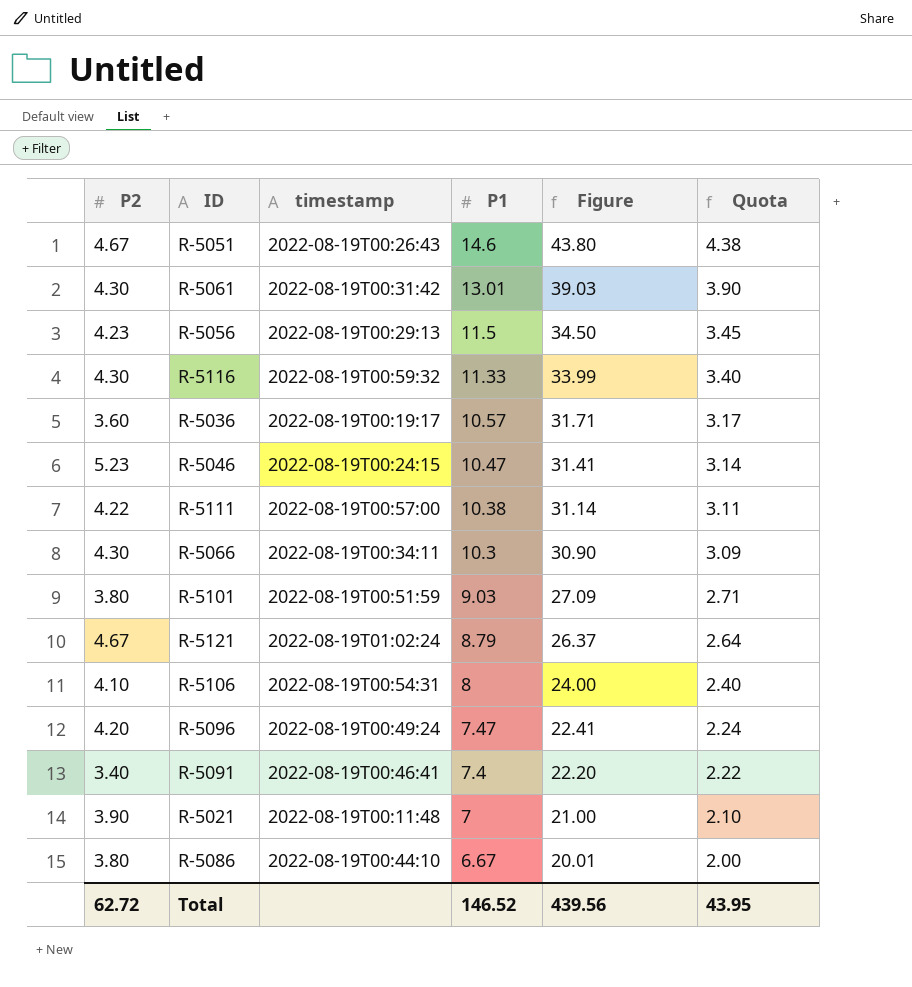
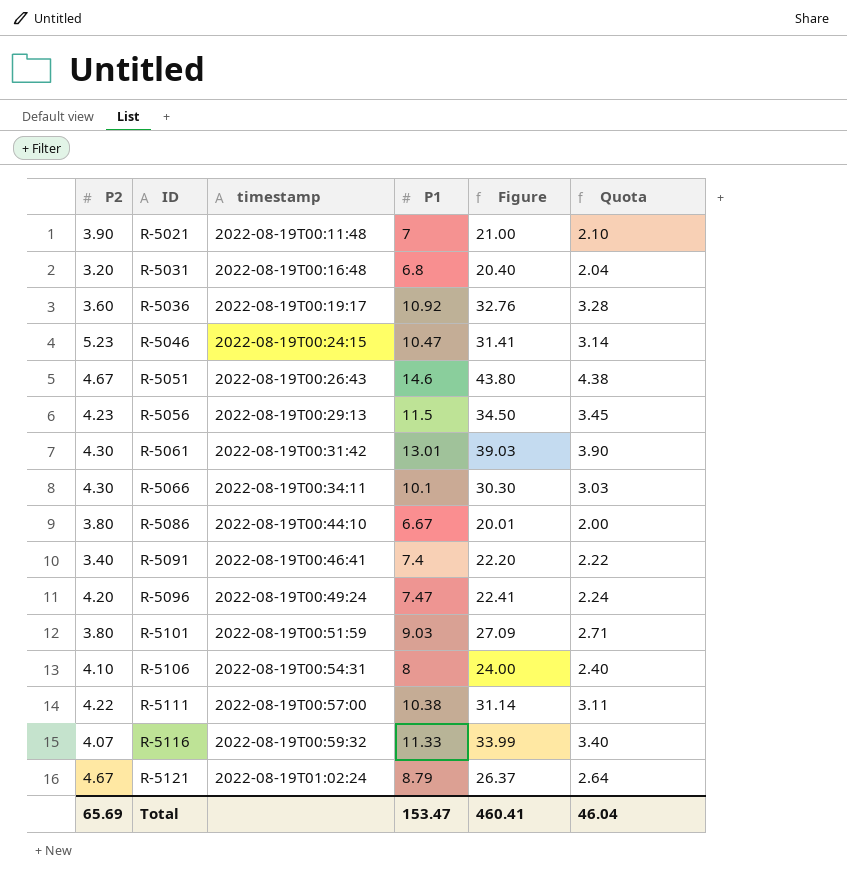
row order: P1 descending -> ID ascending
row R-5031: none -> 3.20 | 2022-08-19T00:16:48 | 6.8 | 20.40 | 2.04
R-5036 | P1: 10.57 -> 10.92
R-5036 | Figure: 31.71 -> 32.76
R-5036 | Quota: 3.17 -> 3.28
R-5066 | P1: 10.3 -> 10.1
R-5066 | Figure: 30.90 -> 30.30
R-5066 | Quota: 3.09 -> 3.03
R-5116 | P2: 4.30 -> 4.07
Total | P2: 62.72 -> 65.69
Total | P1: 146.52 -> 153.47
Total | Figure: 439.56 -> 460.41
Total | Quota: 43.95 -> 46.04

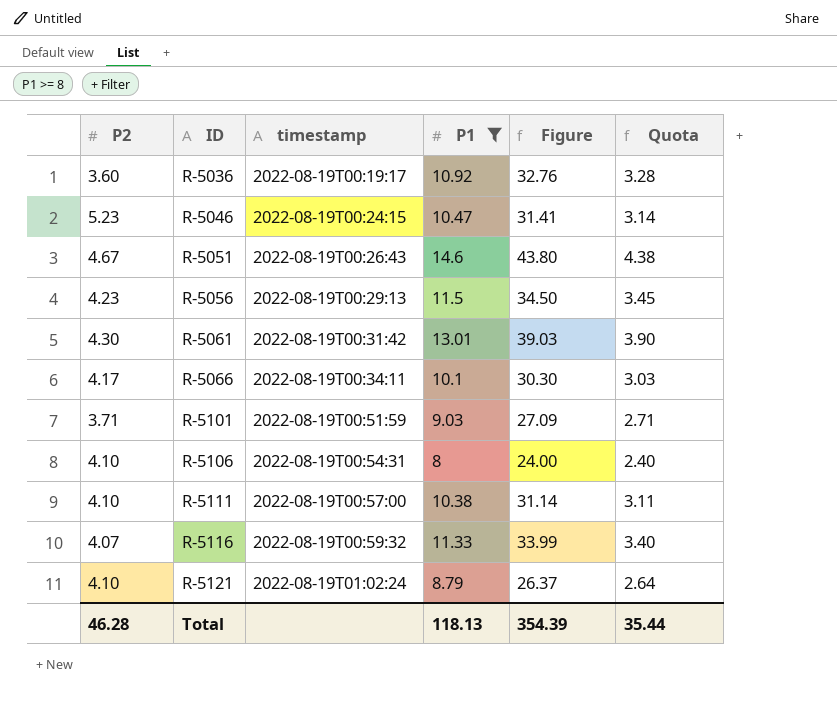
filter: none -> P1 >= 8
R-5066 | P2: 4.30 -> 4.17
R-5101 | P2: 3.80 -> 3.71
R-5111 | P2: 4.22 -> 4.10
R-5121 | P2: 4.67 -> 4.10
Total | P2: 65.69 -> 46.28
Total | P1: 153.47 -> 118.13
Total | Figure: 460.41 -> 354.39
Total | Quota: 46.04 -> 35.44

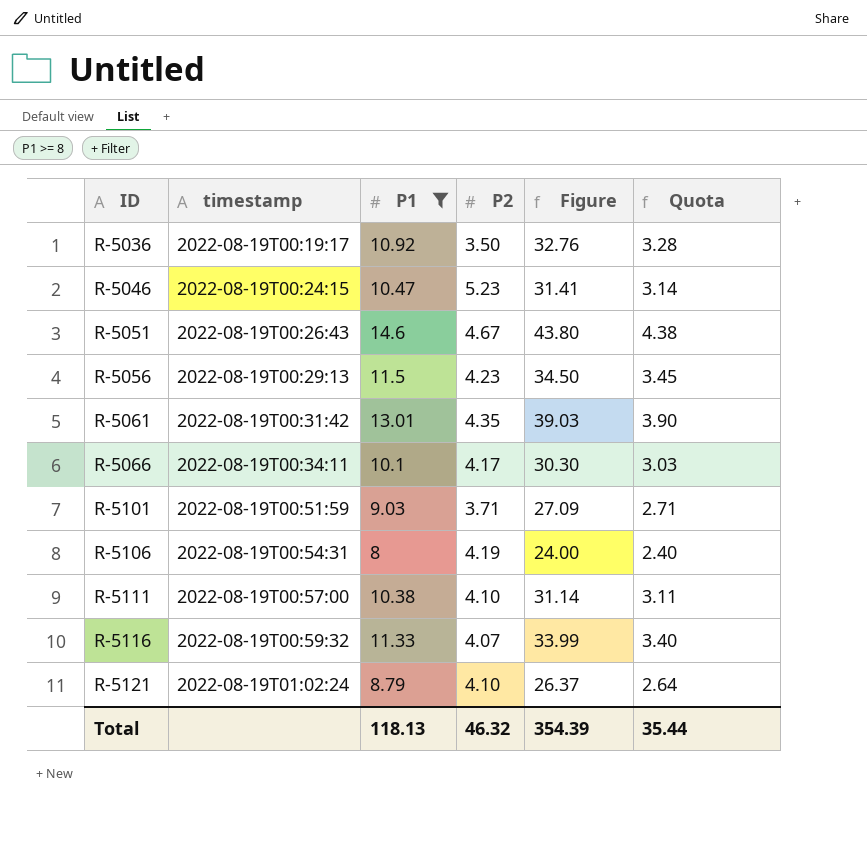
column P2 | position: 1 -> 4
R-5036 | P2: 3.60 -> 3.50
R-5061 | P2: 4.30 -> 4.35
R-5106 | P2: 4.10 -> 4.19
Total | P2: 46.28 -> 46.32

